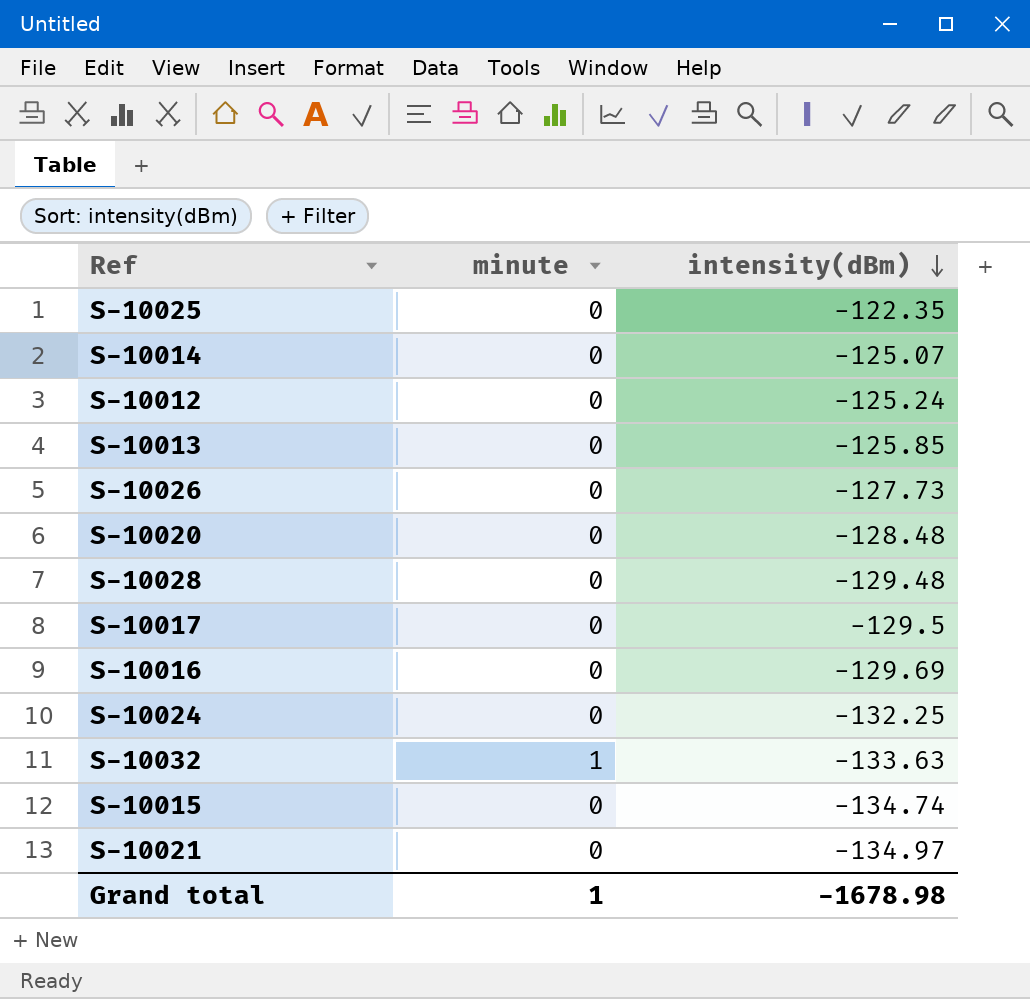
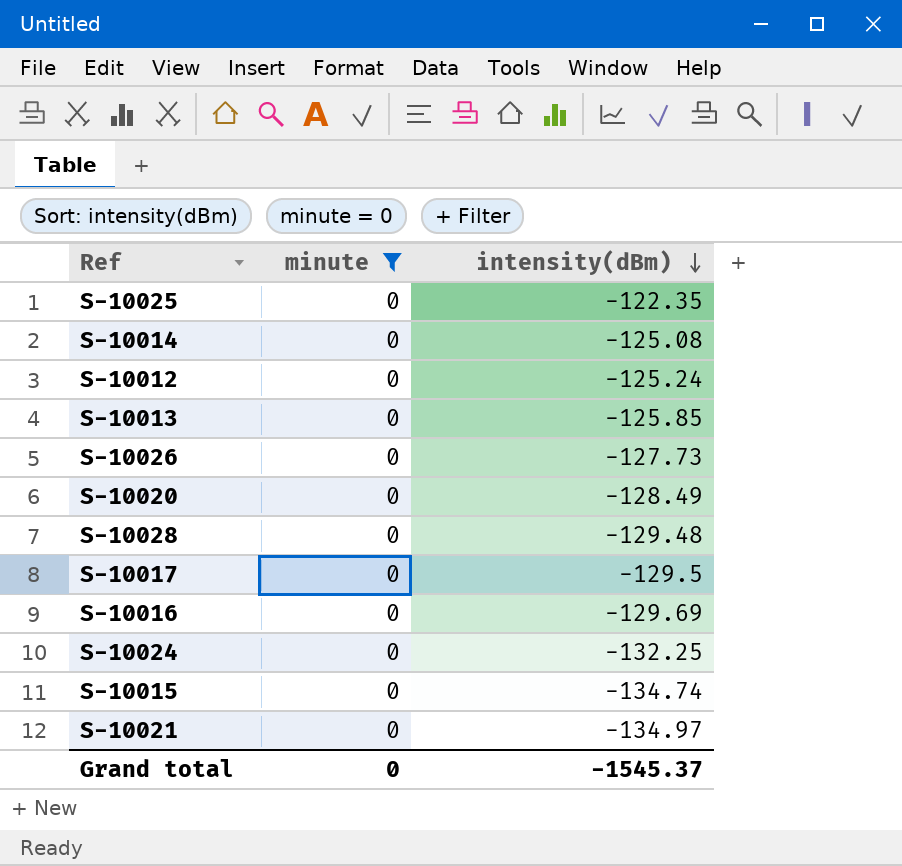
filter: none -> minute = 0
S-10014 | intensity(dBm): -125.07 -> -125.08
S-10020 | intensity(dBm): -128.48 -> -128.49
Grand total | minute: 1 -> 0
Grand total | intensity(dBm): -1678.98 -> -1545.37

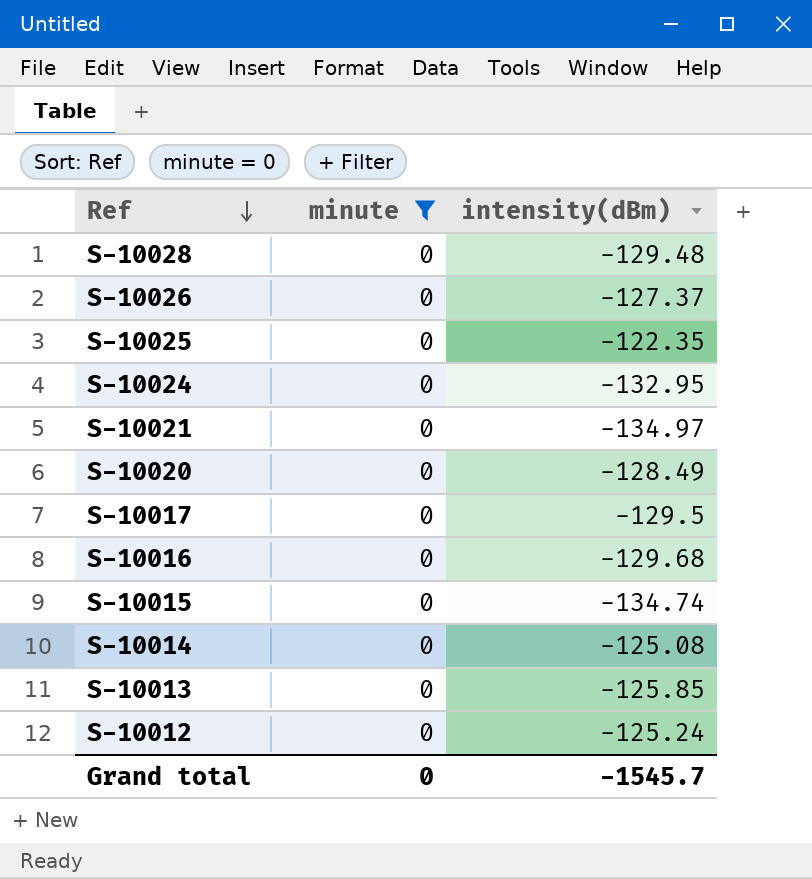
row order: intensity(dBm) descending -> Ref descending
S-10026 | intensity(dBm): -127.73 -> -127.37
S-10024 | intensity(dBm): -132.25 -> -132.95
S-10016 | intensity(dBm): -129.69 -> -129.68
Grand total | intensity(dBm): -1545.37 -> -1545.7

